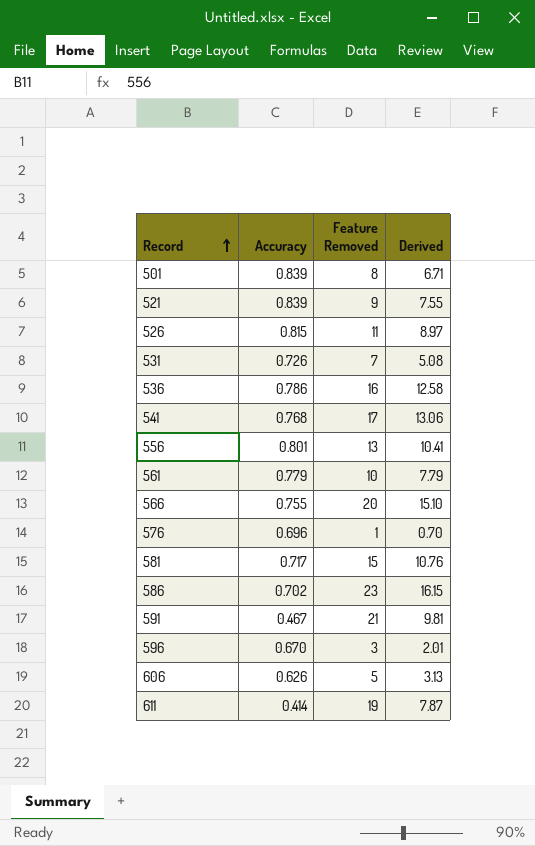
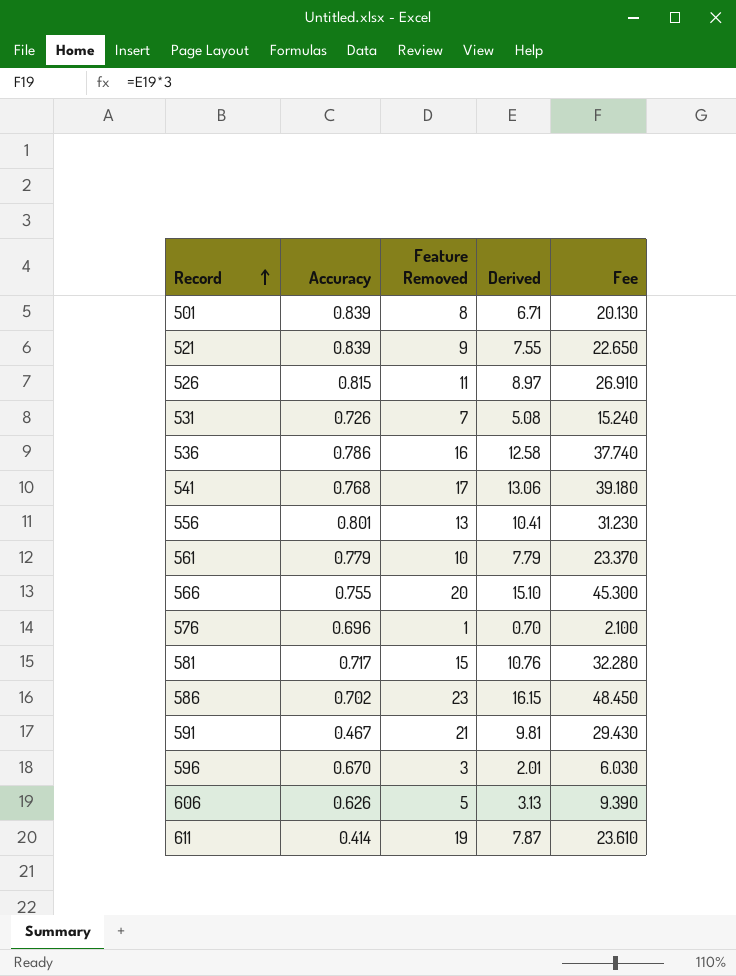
column Fee | formula: none -> [Derived] * 3

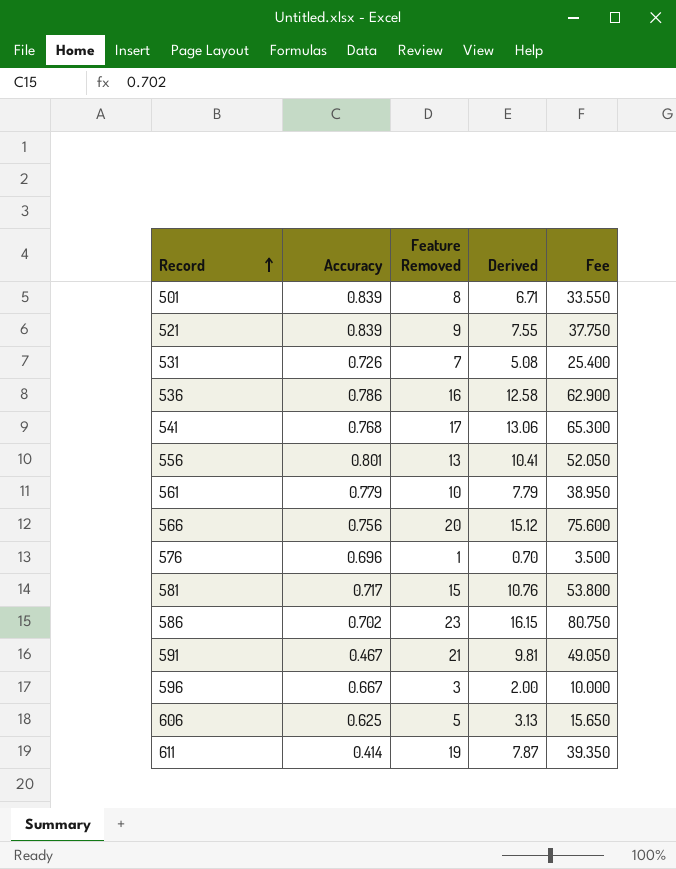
column Fee | formula: [Derived] * 3 -> [Derived] * 5
row 526: 0.815 | 11 | 8.97 | 26.910 -> none
566 | Accuracy: 0.755 -> 0.756
566 | Derived: 15.10 -> 15.12
596 | Accuracy: 0.670 -> 0.667
596 | Derived: 2.01 -> 2.00
606 | Accuracy: 0.626 -> 0.625

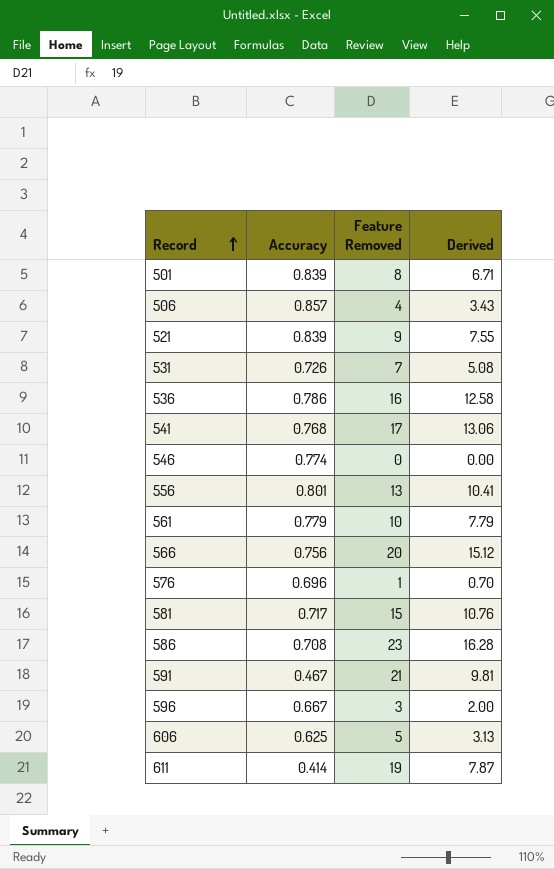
column Fee | formula: [Derived] * 5 -> none
row 506: none -> 0.857 | 4 | 3.43
row 546: none -> 0.774 | 0 | 0.00
586 | Accuracy: 0.702 -> 0.708
586 | Derived: 16.15 -> 16.28

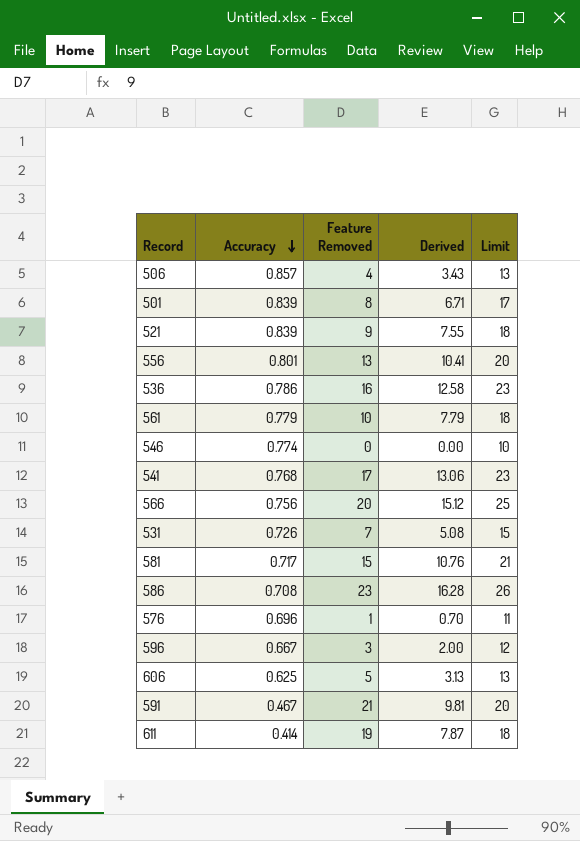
row order: Record ascending -> Accuracy descending
column Limit | formula: none -> [Derived] + 10

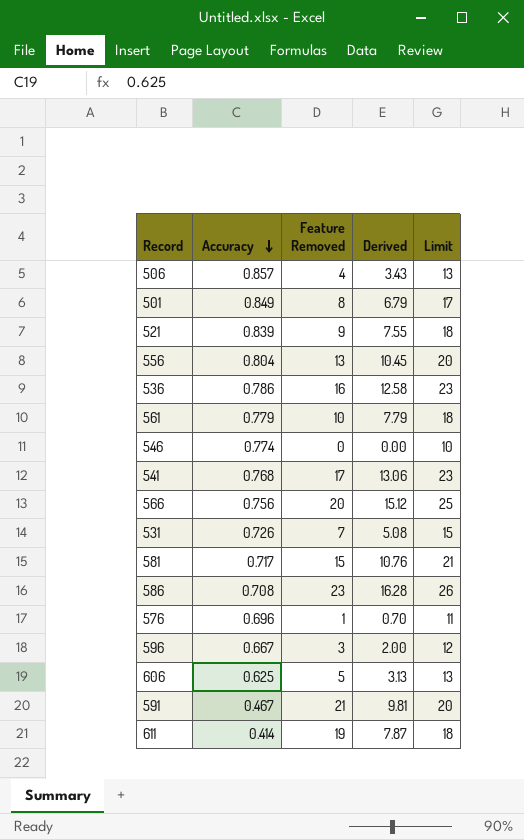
501 | Accuracy: 0.839 -> 0.849
501 | Derived: 6.71 -> 6.79
556 | Accuracy: 0.801 -> 0.804
556 | Derived: 10.41 -> 10.45

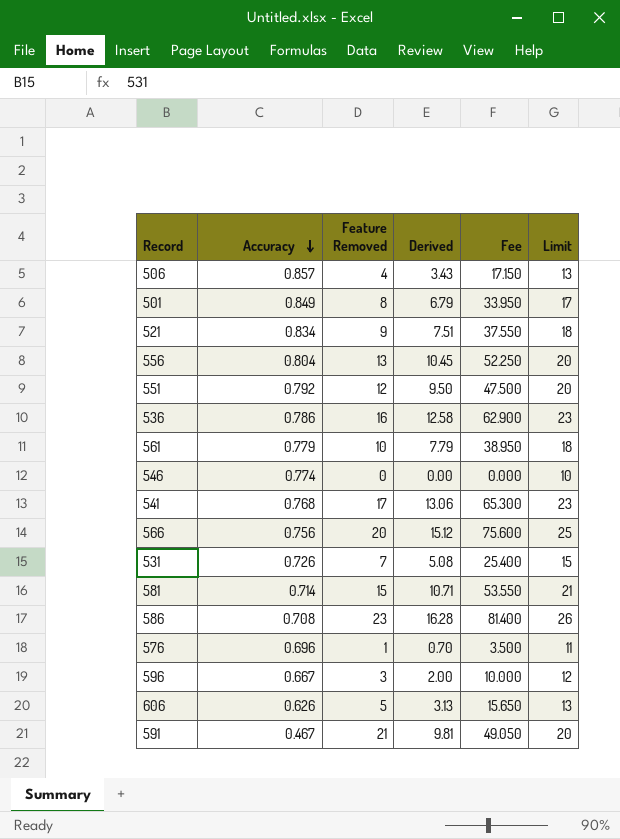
column Fee | formula: none -> [Derived] * 5
row 611: 0.414 | 19 | 7.87 | 18 -> none
521 | Accuracy: 0.839 -> 0.834
521 | Derived: 7.55 -> 7.51
row 551: none -> 0.792 | 12 | 9.50 | 47.500 | 20
581 | Accuracy: 0.717 -> 0.714
581 | Derived: 10.76 -> 10.71
606 | Accuracy: 0.625 -> 0.626

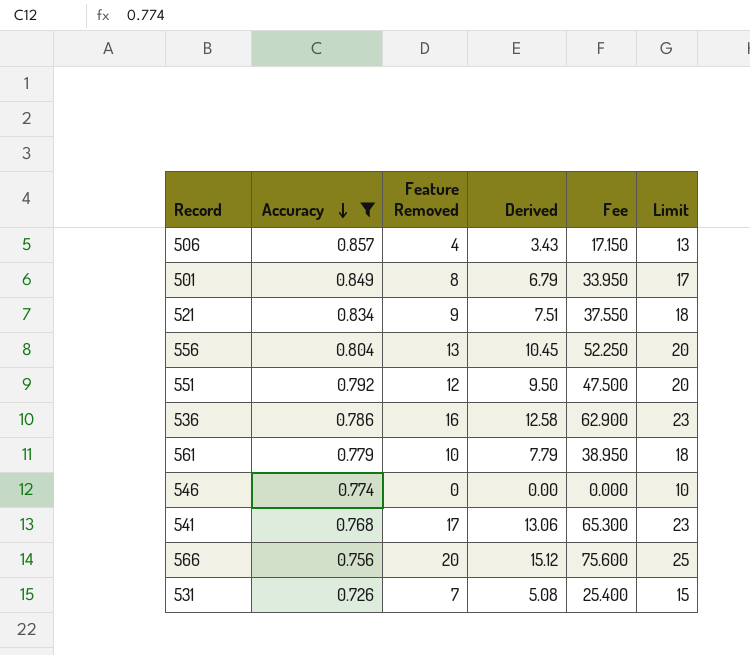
filter: none -> Accuracy >= 0.726

